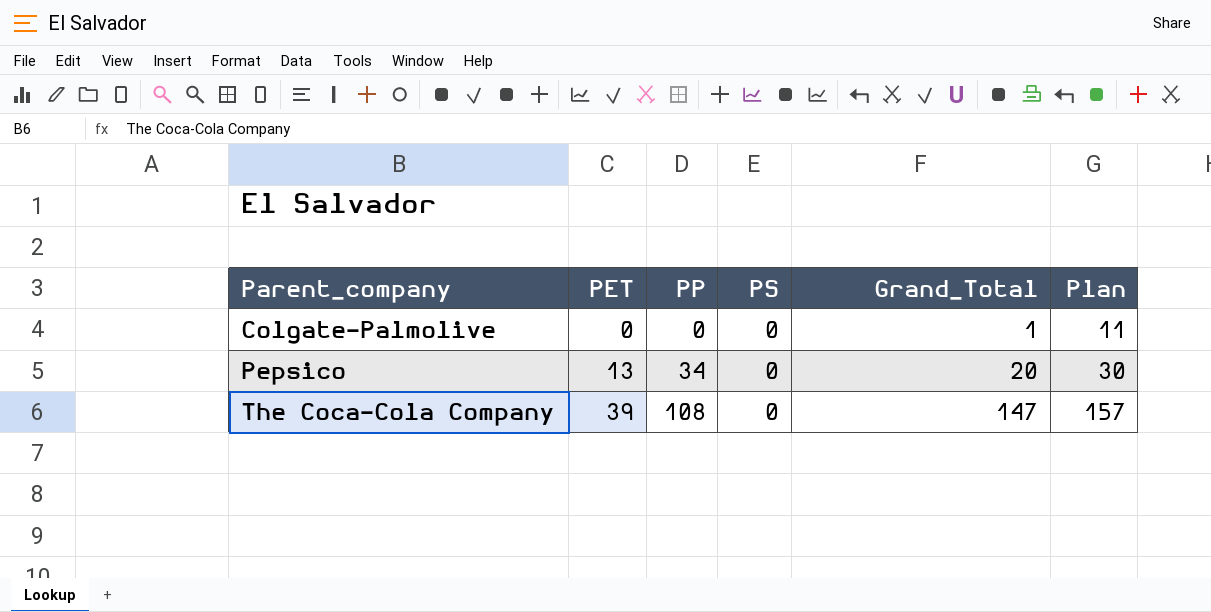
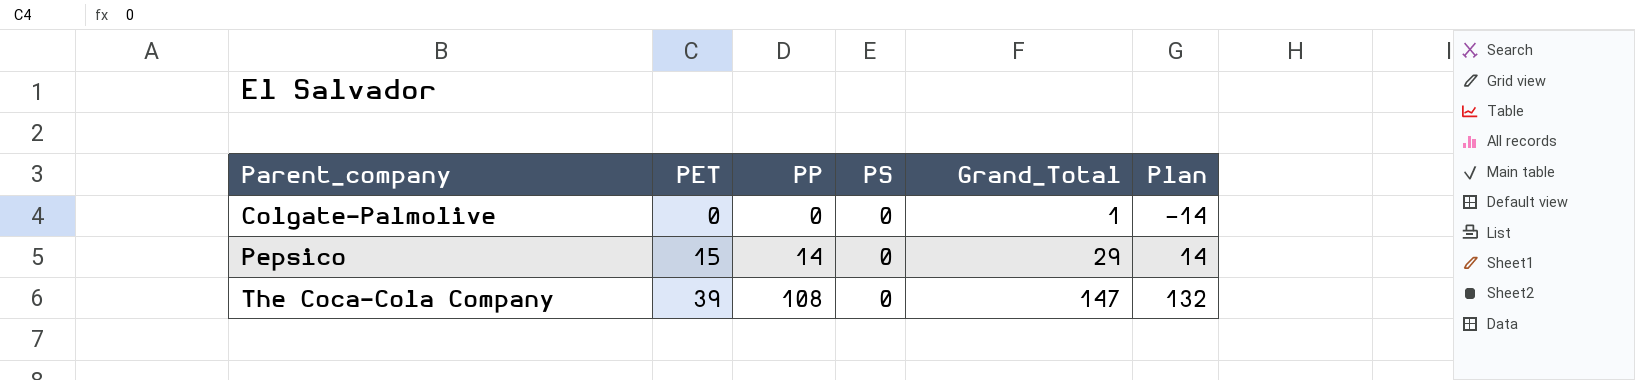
column Plan | formula: [Grand_Total] + 10 -> [Grand_Total] - 15
Pepsico | PET: 13 -> 15
Pepsico | PP: 34 -> 14
Pepsico | Grand_Total: 20 -> 29

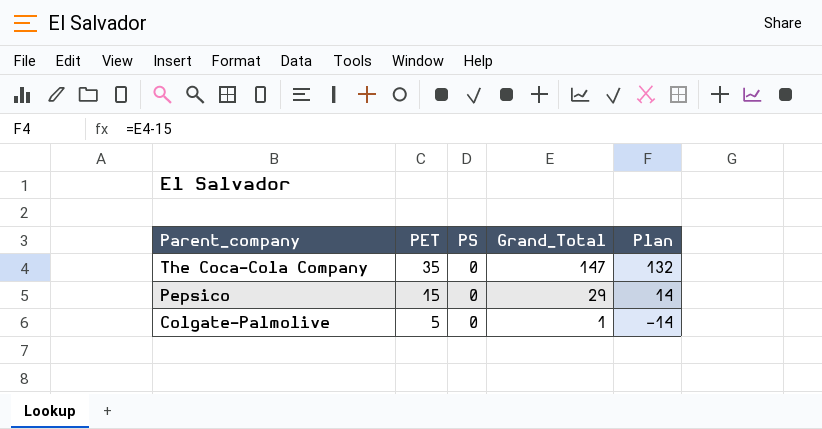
row order: Parent_company ascending -> Parent_company descending
column PP | position: 3 -> none
The Coca-Cola Company | PET: 39 -> 35
Colgate-Palmolive | PET: 0 -> 5

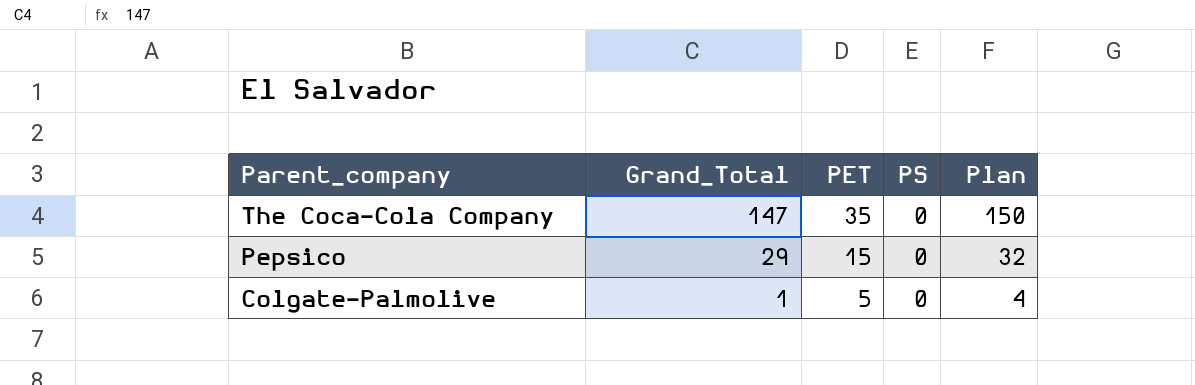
column Grand_Total | position: 4 -> 2
column Plan | formula: [Grand_Total] - 15 -> [Grand_Total] + 3

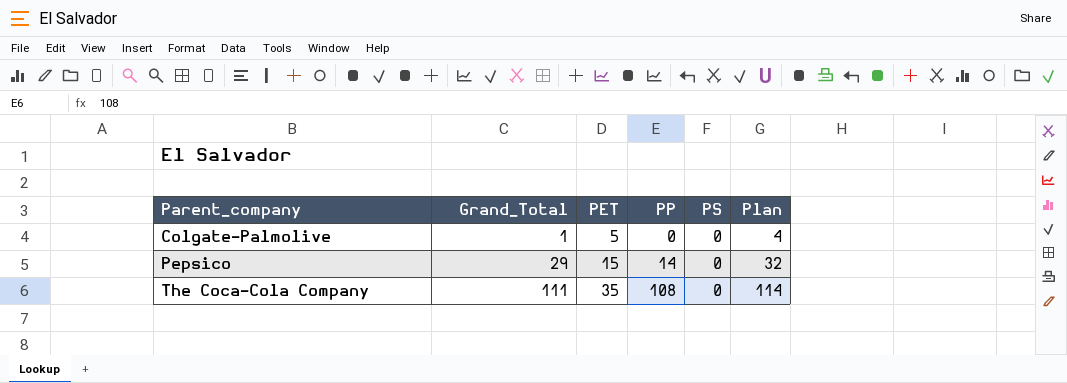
row order: Parent_company descending -> Parent_company ascending
column PP | position: none -> 4
The Coca-Cola Company | Grand_Total: 147 -> 111
The Coca-Cola Company | Plan: 150 -> 114

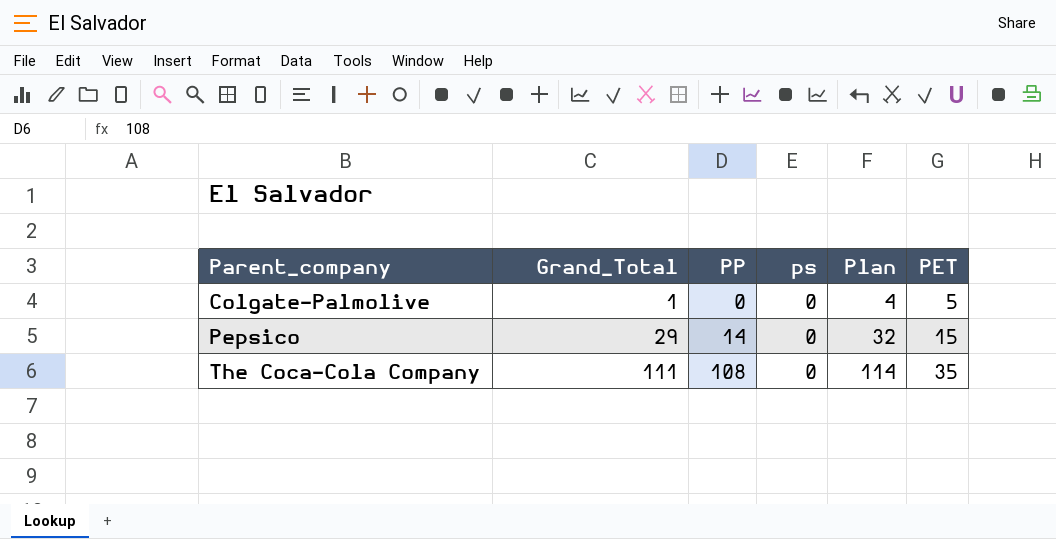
column name: PS -> ps
column PET | position: 3 -> 6

